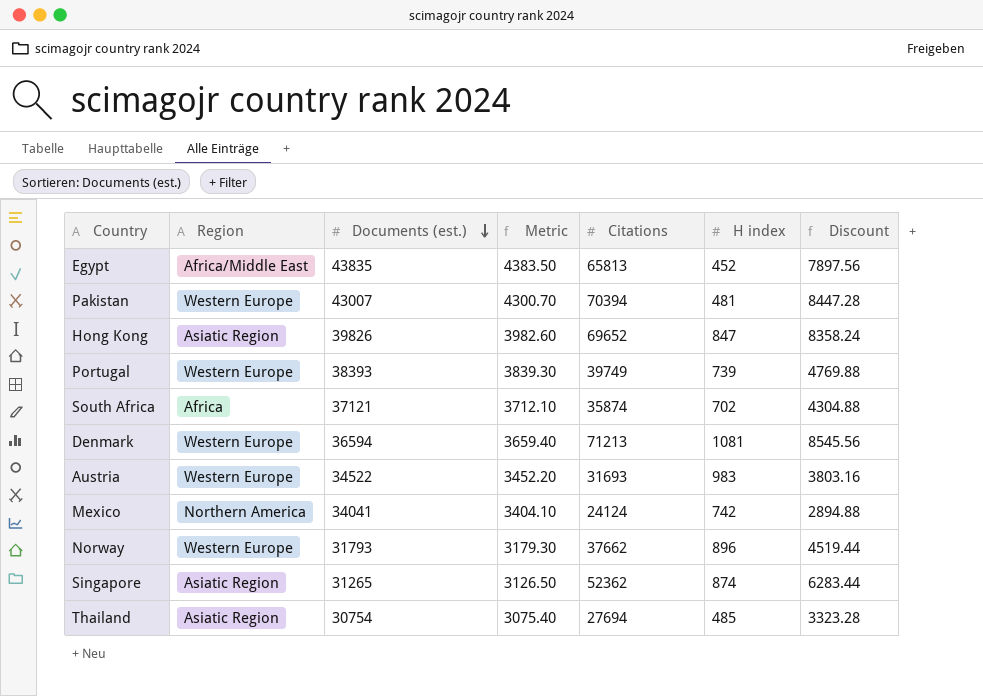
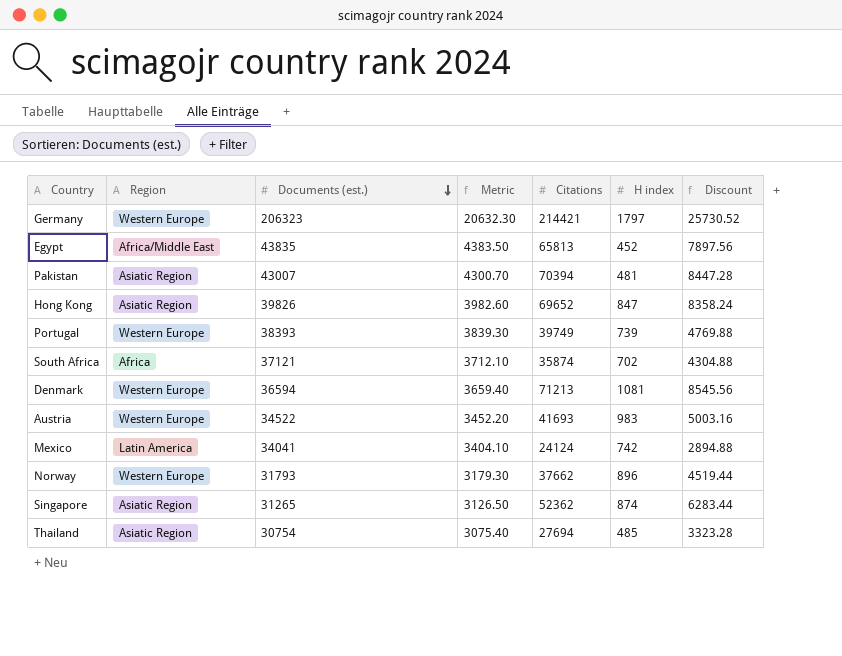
row Germany: none -> Western Europe | 206323 | 20632.30 | 214421 | 1797 | 25730.52
Pakistan | Region: Western Europe -> Asiatic Region
Austria | Citations: 31693 -> 41693
Austria | Discount: 3803.16 -> 5003.16
Mexico | Region: Northern America -> Latin America

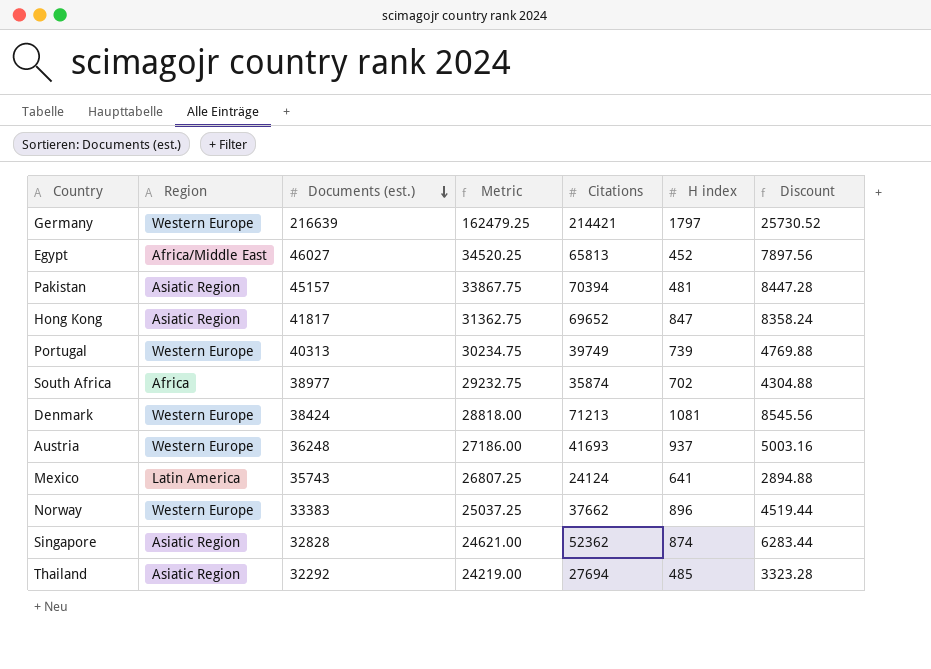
column Metric | formula: [Documents (est.)] * 0.1 -> [Documents (est.)] * 0.75
Germany | Documents (est.): 206323 -> 216639
Egypt | Documents (est.): 43835 -> 46027
Pakistan | Documents (est.): 43007 -> 45157
Hong Kong | Documents (est.): 39826 -> 41817
Portugal | Documents (est.): 38393 -> 40313
South Africa | Documents (est.): 37121 -> 38977
Denmark | Documents (est.): 36594 -> 38424
Austria | Documents (est.): 34522 -> 36248
Austria | H index: 983 -> 937
Mexico | Documents (est.): 34041 -> 35743
Mexico | H index: 742 -> 641
Norway | Documents (est.): 31793 -> 33383
Singapore | Documents (est.): 31265 -> 32828
Thailand | Documents (est.): 30754 -> 32292

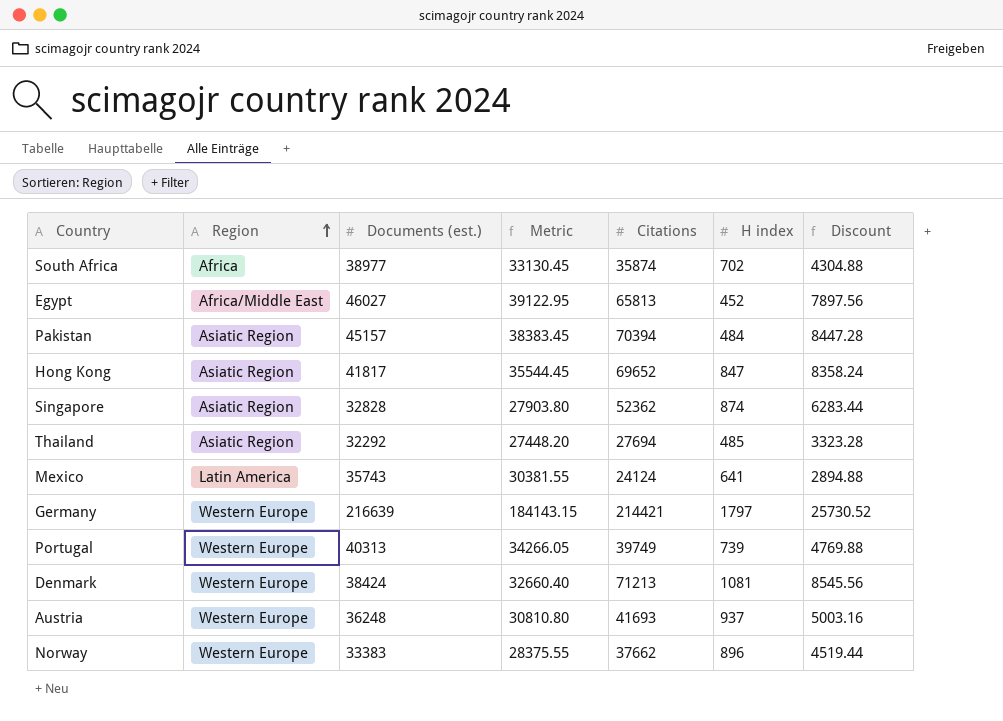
row order: Documents (est.) descending -> Region ascending
column Metric | formula: [Documents (est.)] * 0.75 -> [Documents (est.)] * 0.85
Pakistan | H index: 481 -> 484

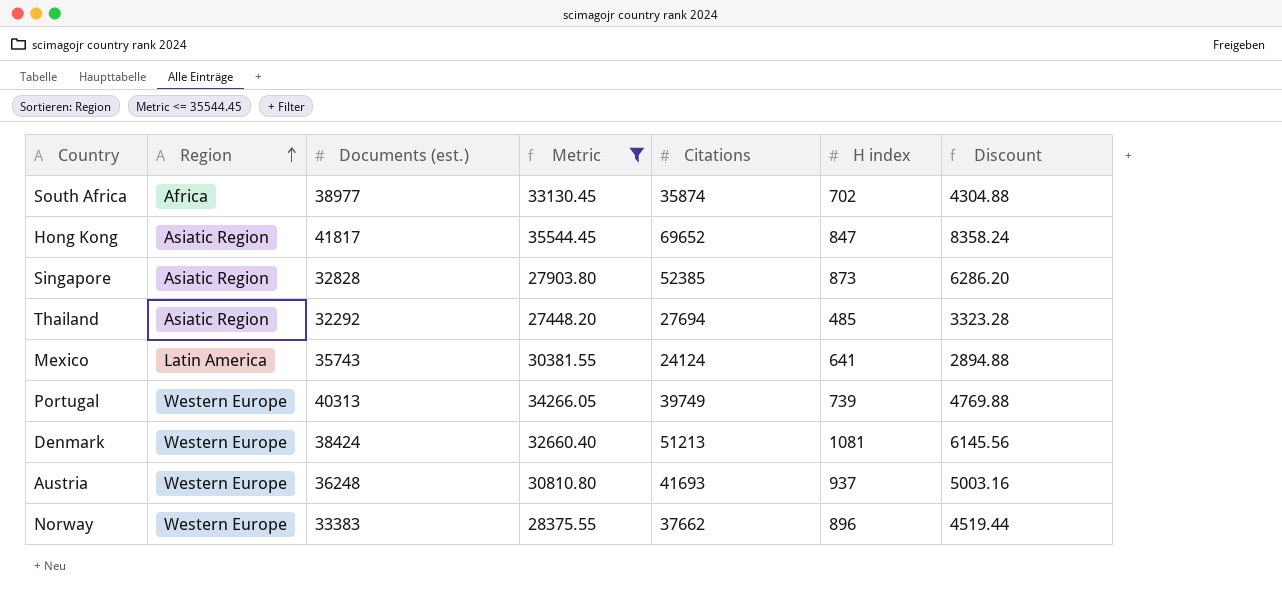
filter: none -> Metric <= 35544.45
Singapore | Citations: 52362 -> 52385
Singapore | H index: 874 -> 873
Singapore | Discount: 6283.44 -> 6286.20
Denmark | Citations: 71213 -> 51213
Denmark | Discount: 8545.56 -> 6145.56

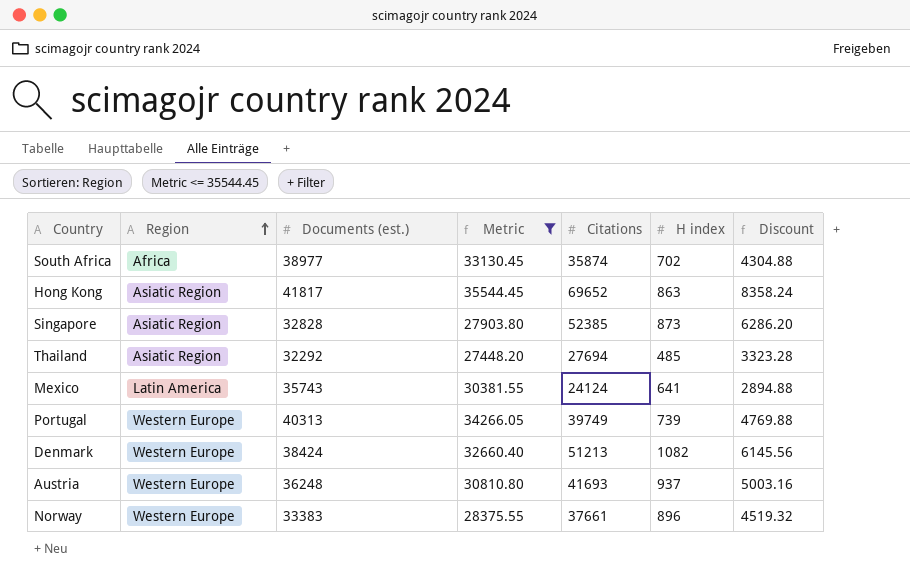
Hong Kong | H index: 847 -> 863
Denmark | H index: 1081 -> 1082
Norway | Citations: 37662 -> 37661
Norway | Discount: 4519.44 -> 4519.32

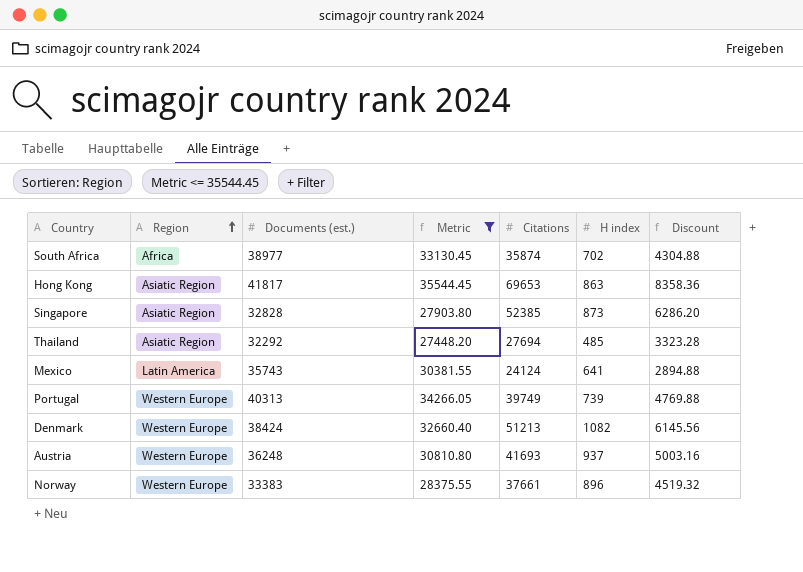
Hong Kong | Citations: 69652 -> 69653
Hong Kong | Discount: 8358.24 -> 8358.36

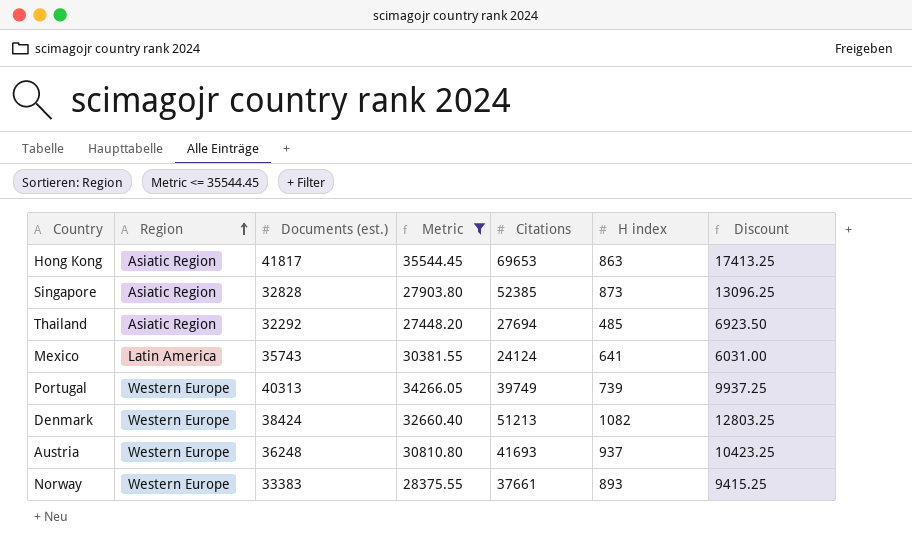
column Discount | formula: [Citations] * 0.12 -> [Citations] * 0.25
row South Africa: Africa | 38977 | 33130.45 | 35874 | 702 | 4304.88 -> none
Norway | H index: 896 -> 893

